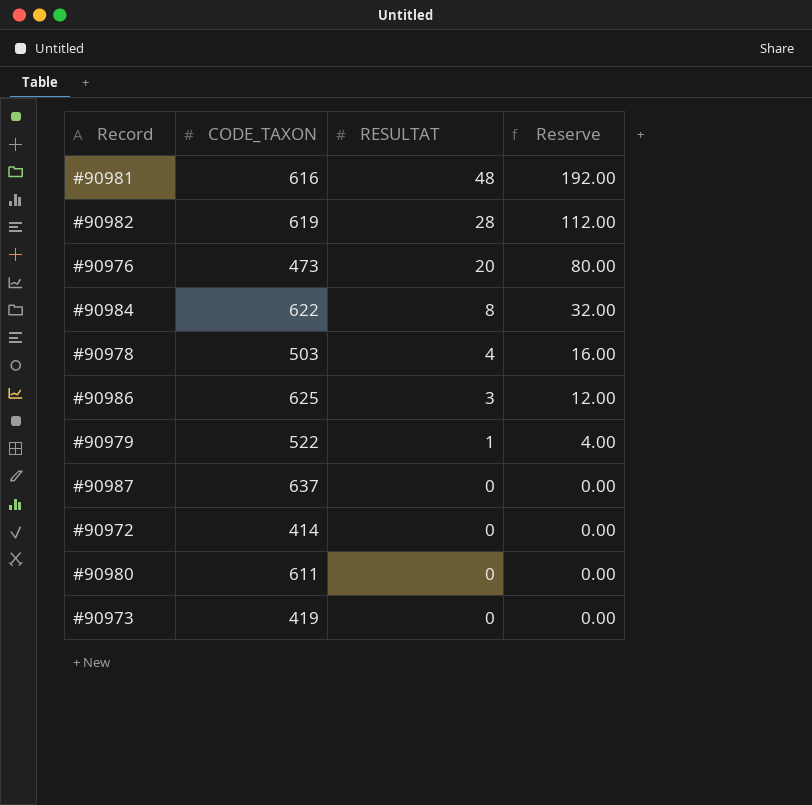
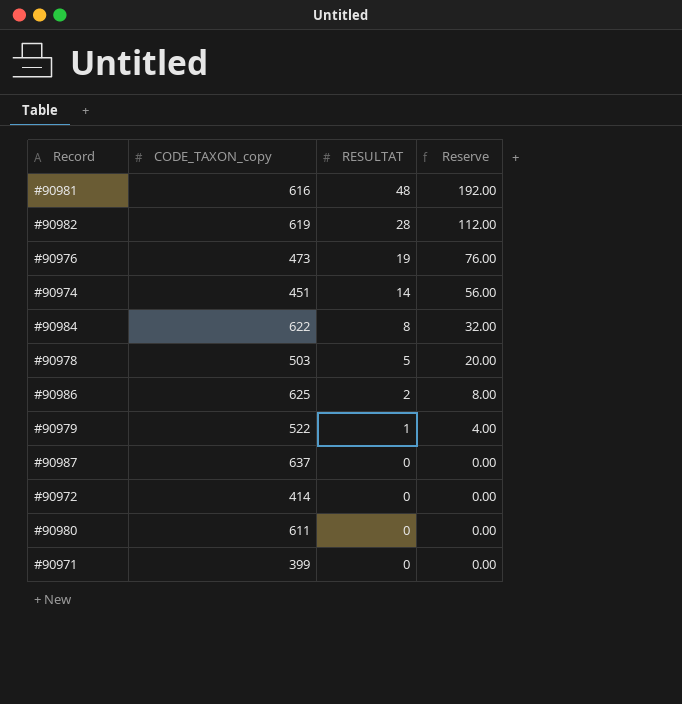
column name: CODE_TAXON -> CODE_TAXON_copy
row #90973: 419 | 0 | 0.00 -> none
#90976 | RESULTAT: 20 -> 19
#90976 | Reserve: 80.00 -> 76.00
row #90974: none -> 451 | 14 | 56.00
#90978 | RESULTAT: 4 -> 5
#90978 | Reserve: 16.00 -> 20.00
#90986 | RESULTAT: 3 -> 2
#90986 | Reserve: 12.00 -> 8.00
row #90971: none -> 399 | 0 | 0.00

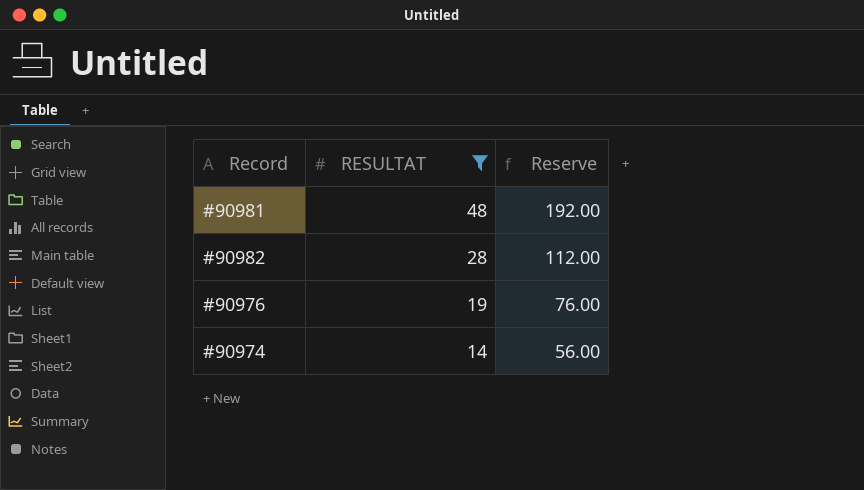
filter: none -> RESULTAT >= 14
column CODE_TAXON_copy | position: 2 -> none

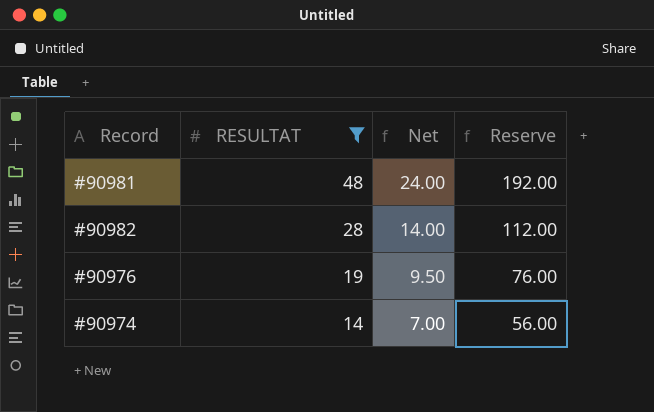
column Net | formula: none -> [RESULTAT] * 0.5

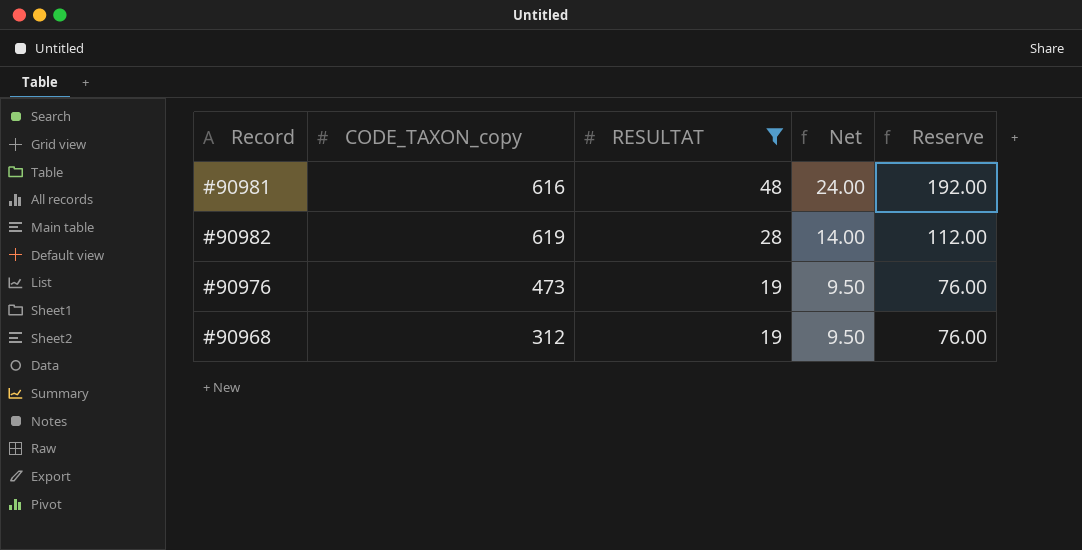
column CODE_TAXON_copy | position: none -> 2
row #90974: 14 | 7.00 | 56.00 -> none
row #90968: none -> 312 | 19 | 9.50 | 76.00

